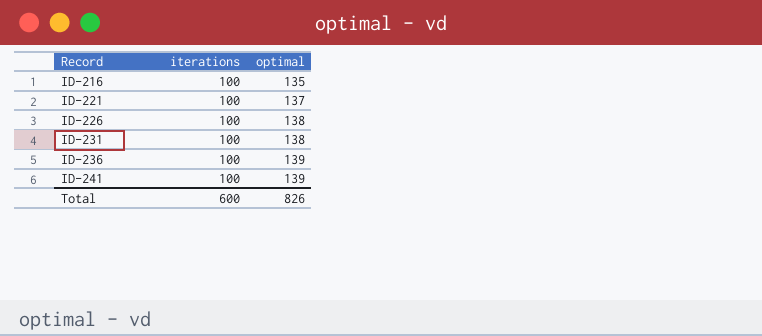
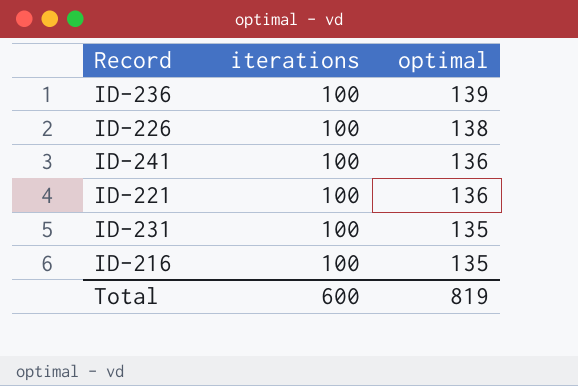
row order: Record ascending -> optimal descending
ID-241 | optimal: 139 -> 136
ID-221 | optimal: 137 -> 136
ID-231 | optimal: 138 -> 135
Total | optimal: 826 -> 819

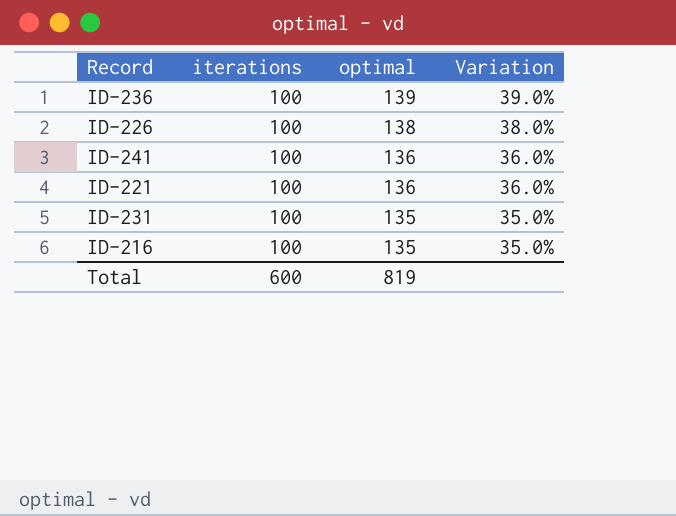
column Variation | formula: none -> ([optimal] - [iterations]) / [iterations]

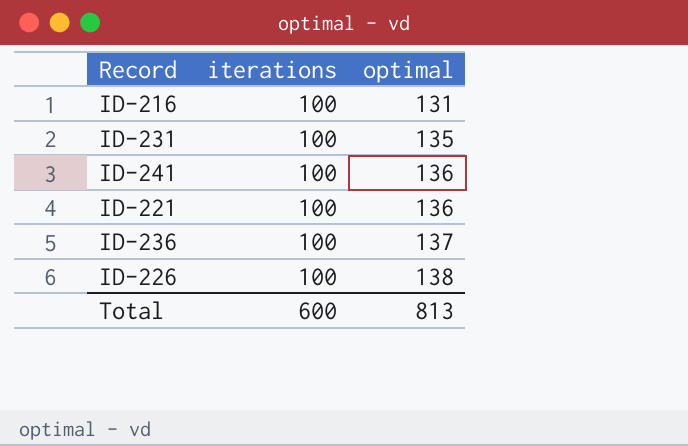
row order: optimal descending -> optimal ascending
column Variation | formula: ([optimal] - [iterations]) / [iterations] -> none
ID-216 | optimal: 135 -> 131
ID-236 | optimal: 139 -> 137
Total | optimal: 819 -> 813

